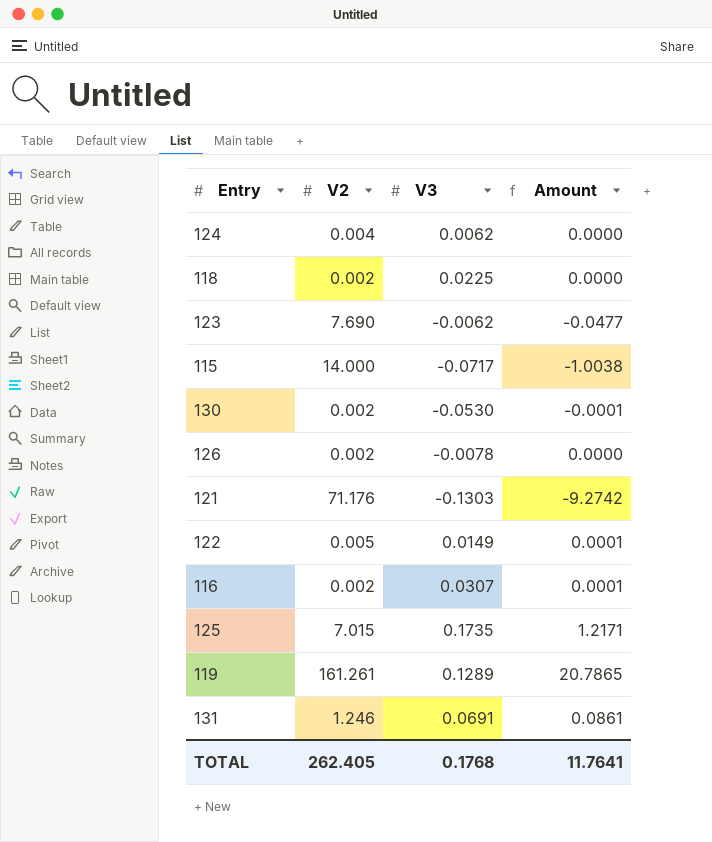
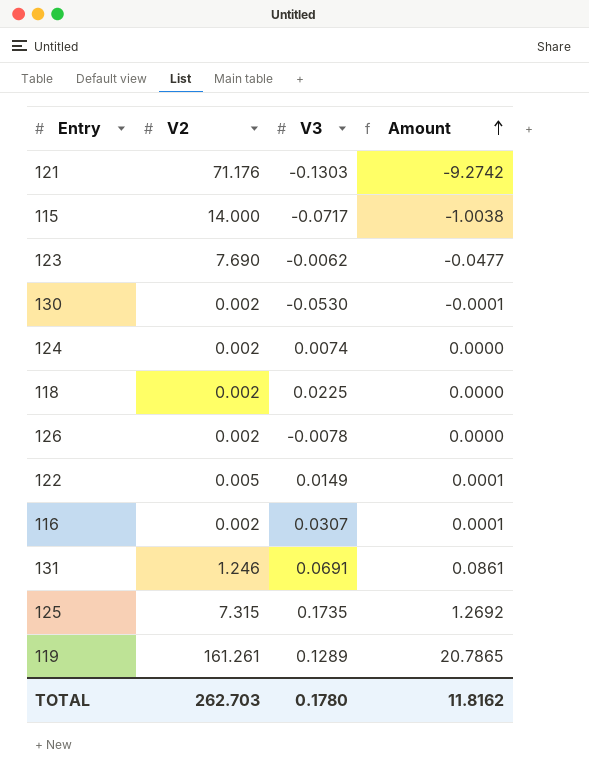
row order: none -> Amount ascending
124 | V2: 0.004 -> 0.002
124 | V3: 0.0062 -> 0.0074
125 | V2: 7.015 -> 7.315
125 | Amount: 1.2171 -> 1.2692
TOTAL | V2: 262.405 -> 262.703
TOTAL | V3: 0.1768 -> 0.1780
TOTAL | Amount: 11.7641 -> 11.8162

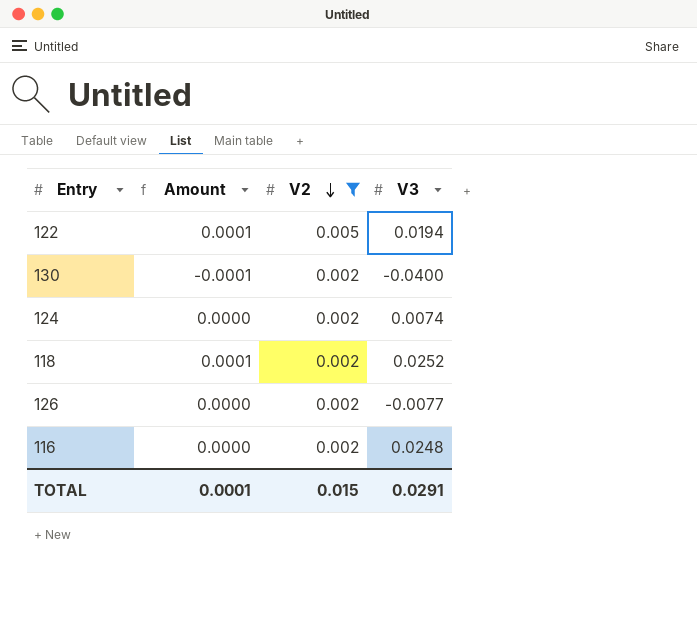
filter: none -> V2 <= 0.005
row order: Amount ascending -> V2 descending
column Amount | position: 4 -> 2
122 | V3: 0.0149 -> 0.0194
130 | V3: -0.0530 -> -0.0400
118 | Amount: 0.0000 -> 0.0001
118 | V3: 0.0225 -> 0.0252
126 | V3: -0.0078 -> -0.0077
116 | Amount: 0.0001 -> 0.0000
116 | V3: 0.0307 -> 0.0248
TOTAL | Amount: 11.8162 -> 0.0001
TOTAL | V2: 262.703 -> 0.015
TOTAL | V3: 0.1780 -> 0.0291

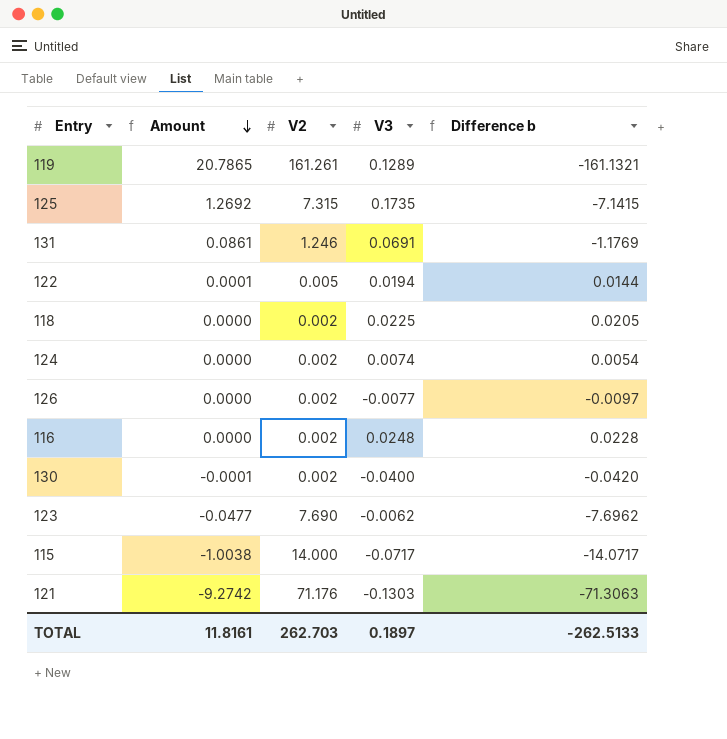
filter: V2 <= 0.005 -> none
row order: V2 descending -> Amount descending
column Difference b | formula: none -> [V3] - [V2]
118 | Amount: 0.0001 -> 0.0000
118 | V3: 0.0252 -> 0.0225
TOTAL | Amount: 0.0001 -> 11.8161
TOTAL | V2: 0.015 -> 262.703
TOTAL | V3: 0.0291 -> 0.1897

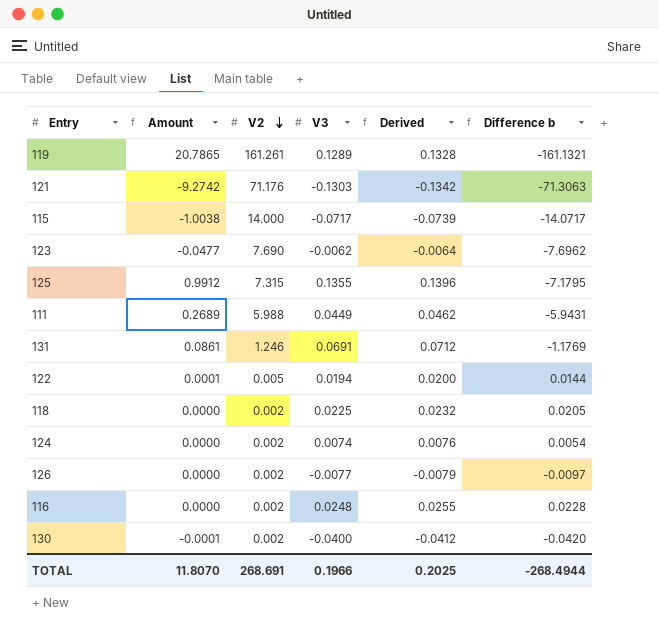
row order: Amount descending -> V2 descending
column Derived | formula: none -> [V3] * 1.03
125 | Amount: 1.2692 -> 0.9912
125 | V3: 0.1735 -> 0.1355
125 | Difference b: -7.1415 -> -7.1795
row 111: none -> 0.2689 | 5.988 | 0.0449 | 0.0462 | -5.9431
TOTAL | Amount: 11.8161 -> 11.8070
TOTAL | V2: 262.703 -> 268.691
TOTAL | V3: 0.1897 -> 0.1966
TOTAL | Difference b: -262.5133 -> -268.4944

